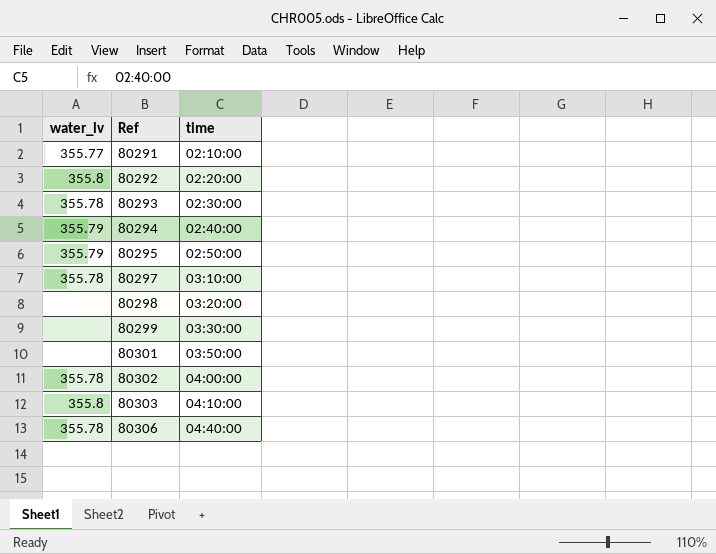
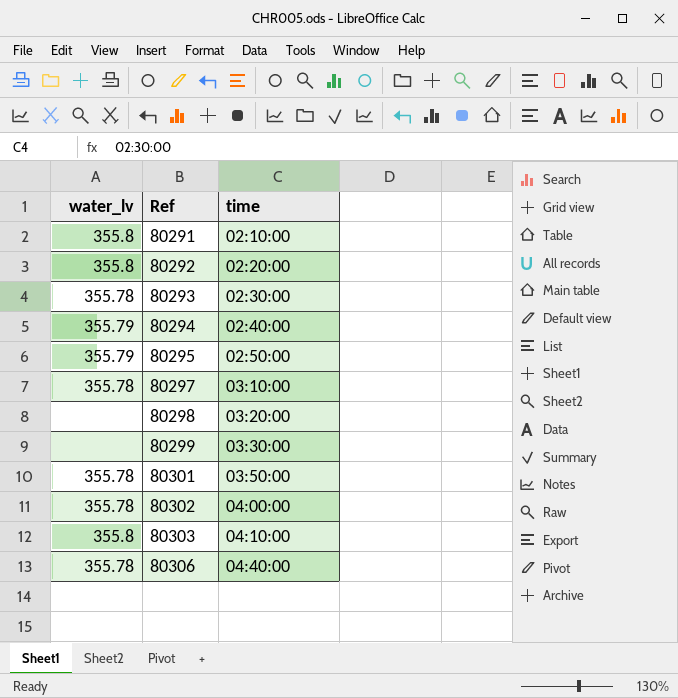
80291 | water_lv: 355.77 -> 355.8
80301 | water_lv: none -> 355.78

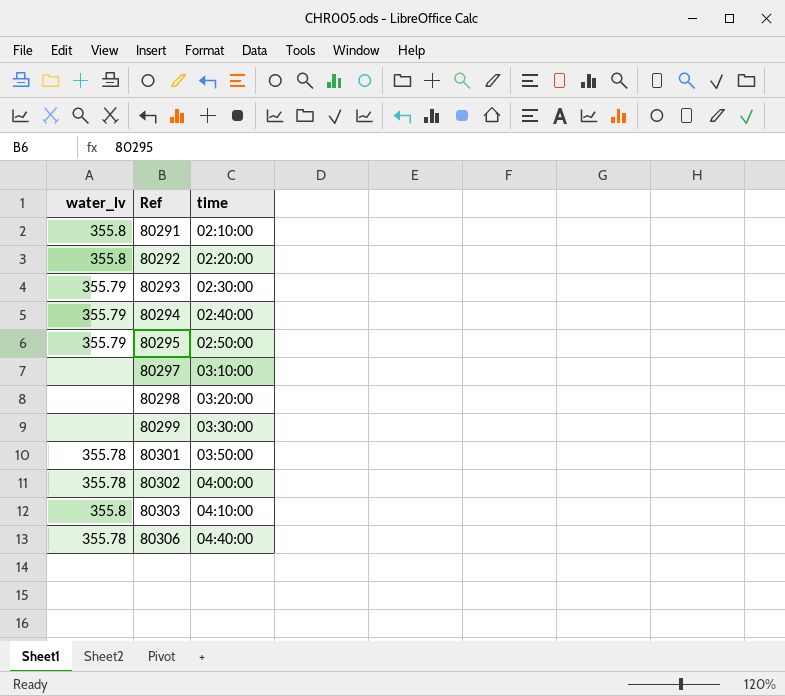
80293 | water_lv: 355.78 -> 355.79
80297 | water_lv: 355.78 -> none

